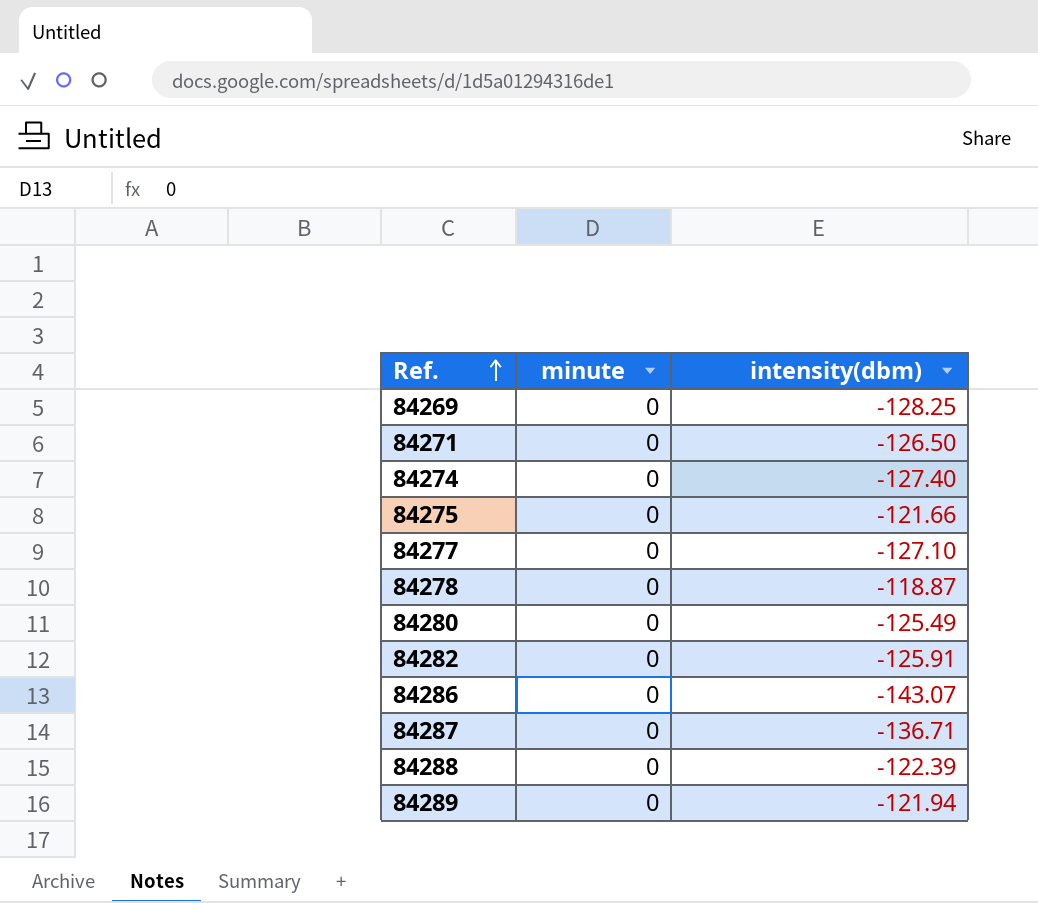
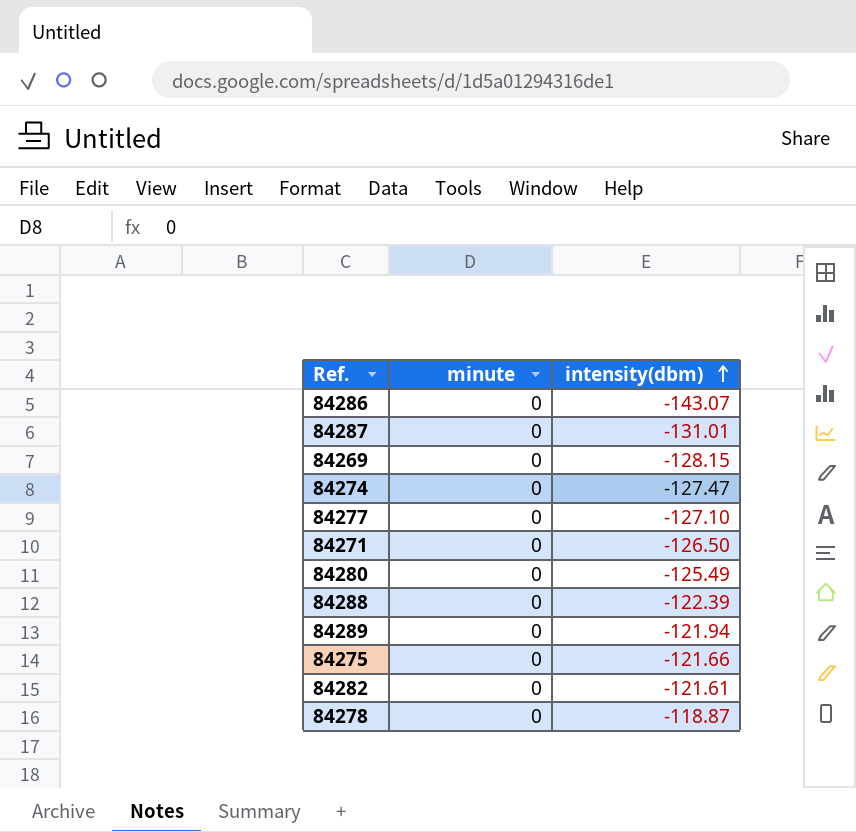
row order: Ref. ascending -> intensity(dbm) ascending
84287 | intensity(dbm): -136.71 -> -131.01
84269 | intensity(dbm): -128.25 -> -128.15
84274 | intensity(dbm): -127.40 -> -127.47
84282 | intensity(dbm): -125.91 -> -121.61

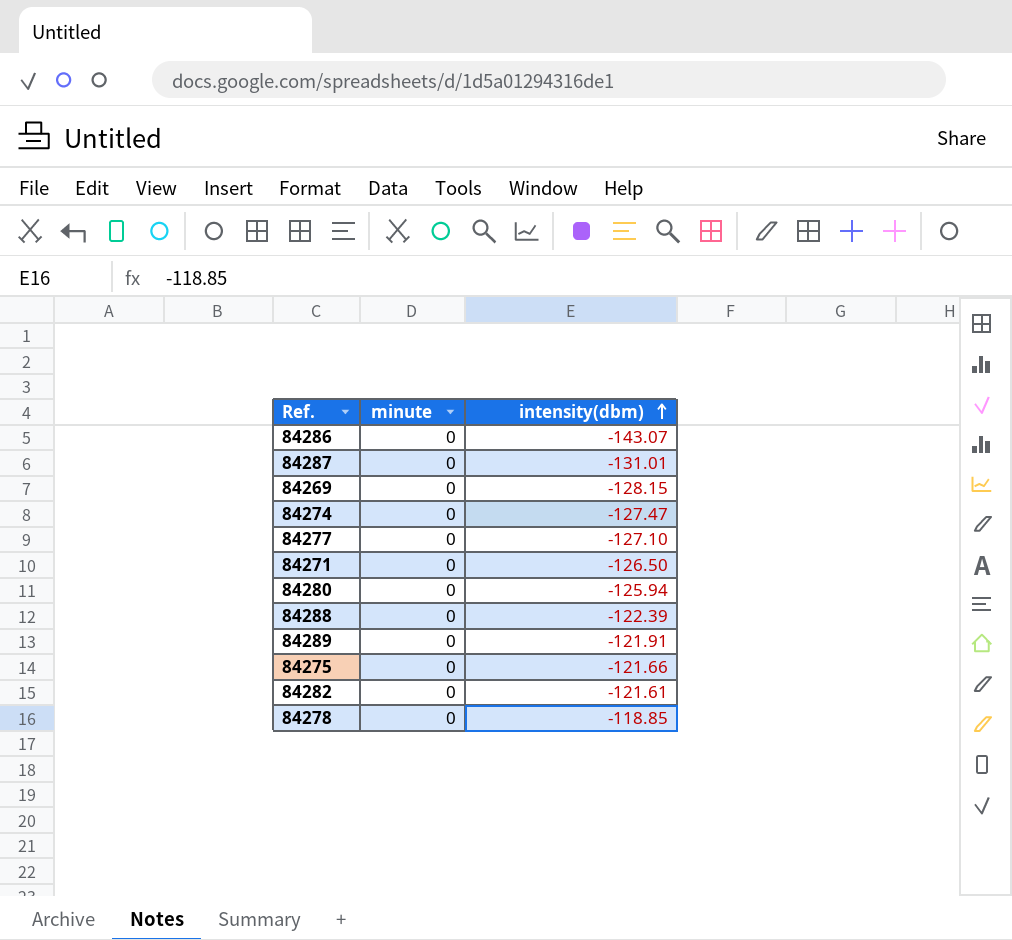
84280 | intensity(dbm): -125.49 -> -125.94
84289 | intensity(dbm): -121.94 -> -121.91
84278 | intensity(dbm): -118.87 -> -118.85

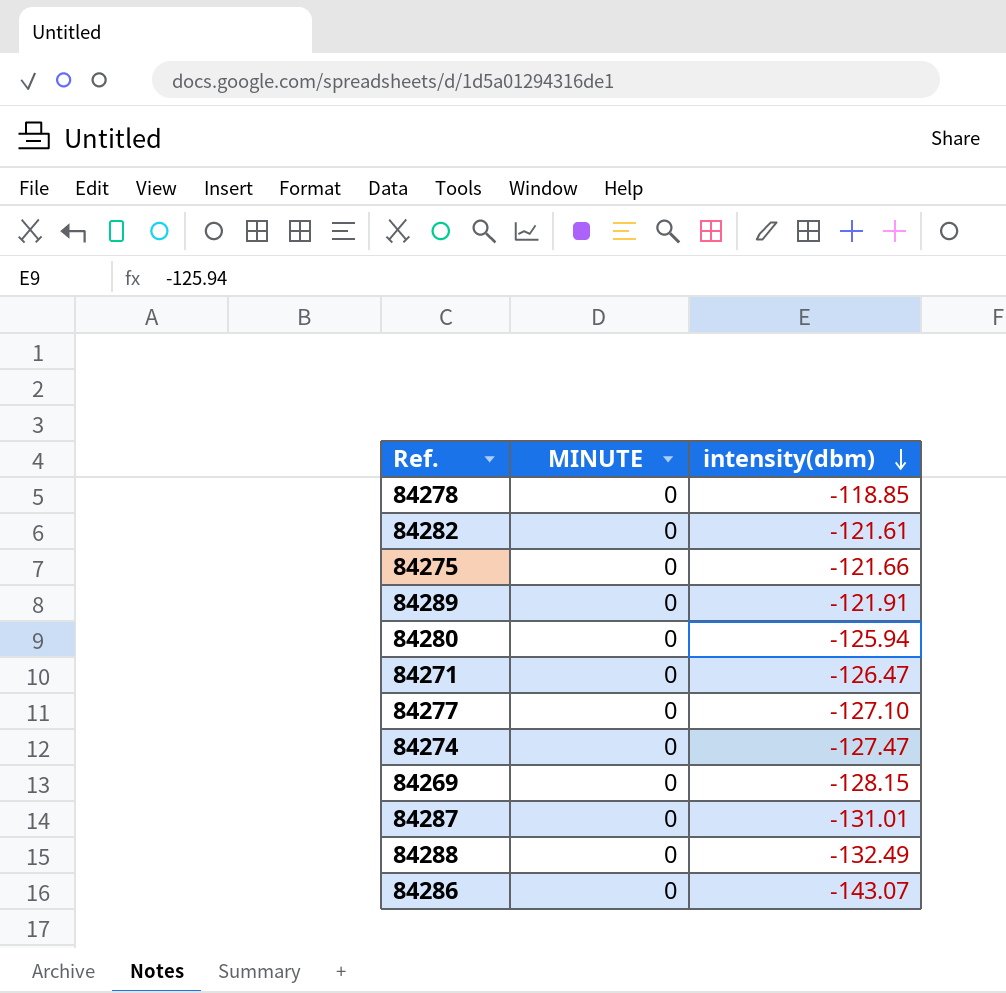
row order: intensity(dbm) ascending -> intensity(dbm) descending
column name: minute -> MINUTE
84271 | intensity(dbm): -126.50 -> -126.47
84288 | intensity(dbm): -122.39 -> -132.49

